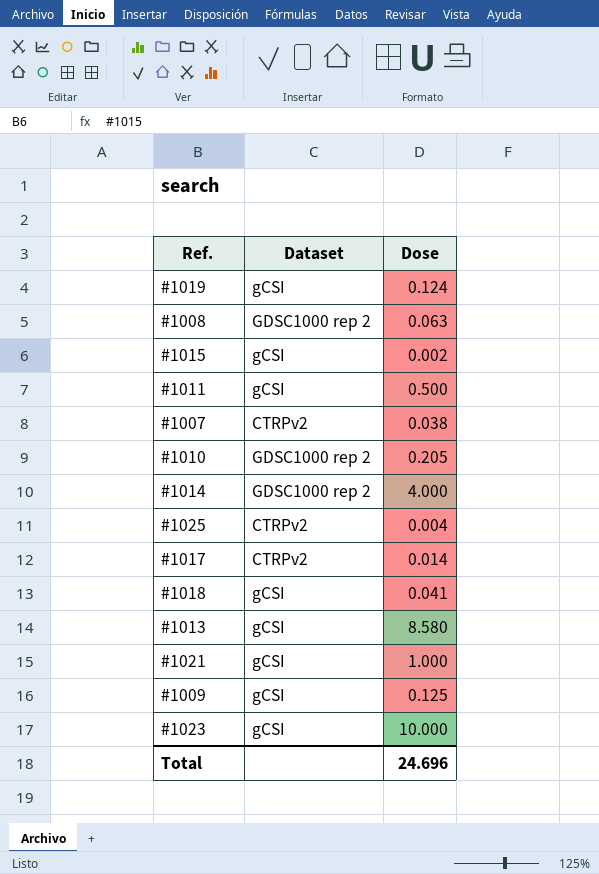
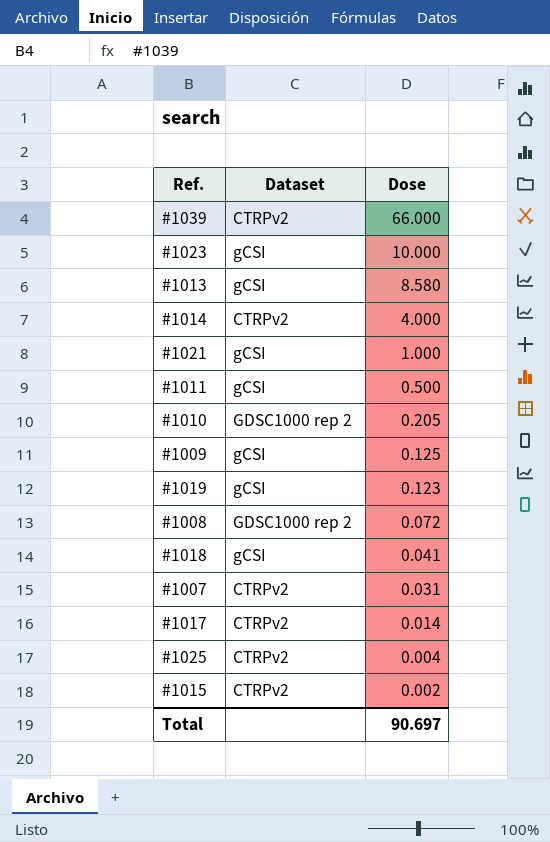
row order: none -> Dose descending
row #1039: none -> CTRPv2 | 66.000
#1014 | Dataset: GDSC1000 rep 2 -> CTRPv2
#1019 | Dose: 0.124 -> 0.123
#1008 | Dose: 0.063 -> 0.072
#1007 | Dose: 0.038 -> 0.031
#1015 | Dataset: gCSI -> CTRPv2
Total | Dose: 24.696 -> 90.697

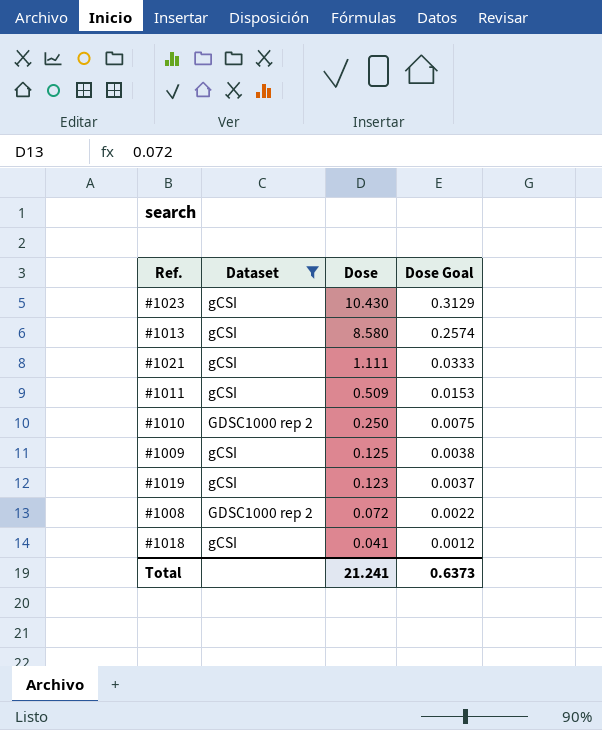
filter: none -> Dataset != CTRPv2
column Dose Goal | formula: none -> [Dose] * 0.03
#1023 | Dose: 10.000 -> 10.430
#1021 | Dose: 1.000 -> 1.111
#1011 | Dose: 0.500 -> 0.509
#1010 | Dose: 0.205 -> 0.250
Total | Dose: 90.697 -> 21.241

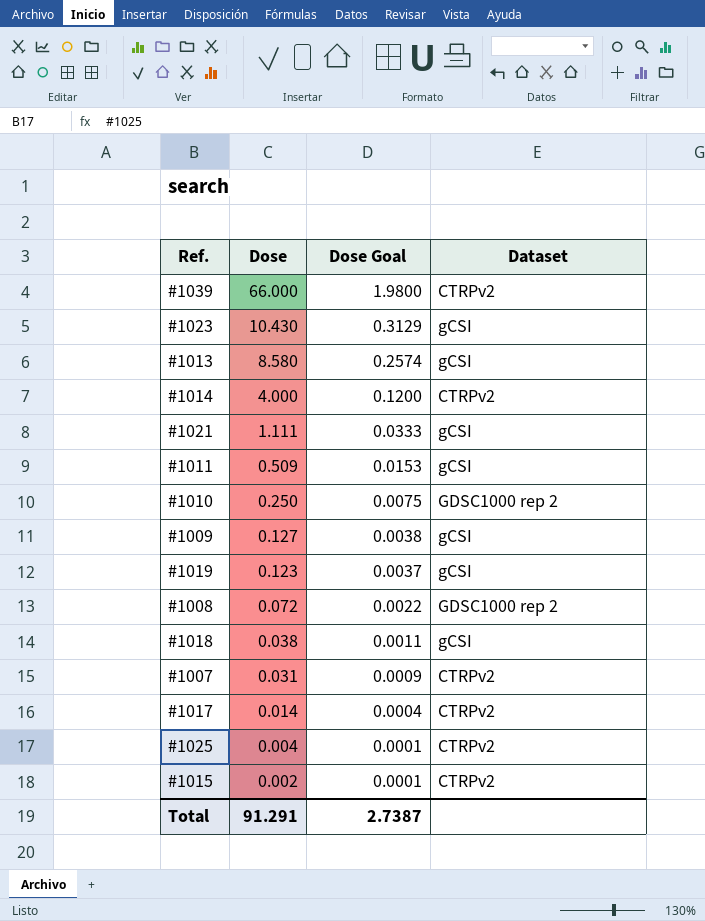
filter: Dataset != CTRPv2 -> none
column Dataset | position: 2 -> 4
#1009 | Dose: 0.125 -> 0.127
#1018 | Dose: 0.041 -> 0.038
#1018 | Dose Goal: 0.0012 -> 0.0011
Total | Dose: 21.241 -> 91.291
Total | Dose Goal: 0.6373 -> 2.7387

